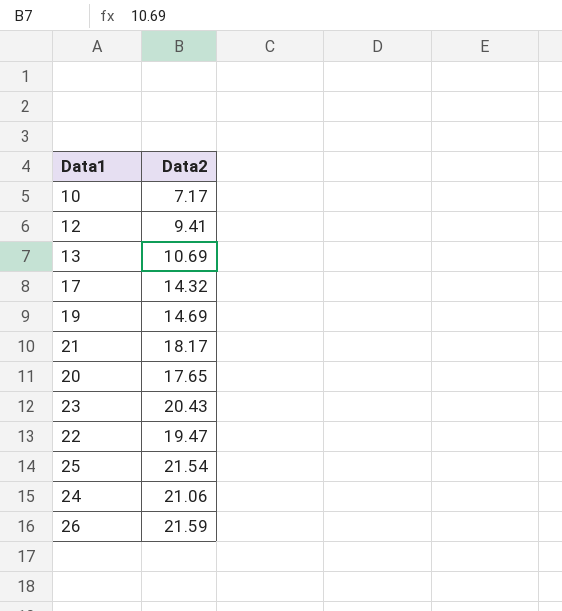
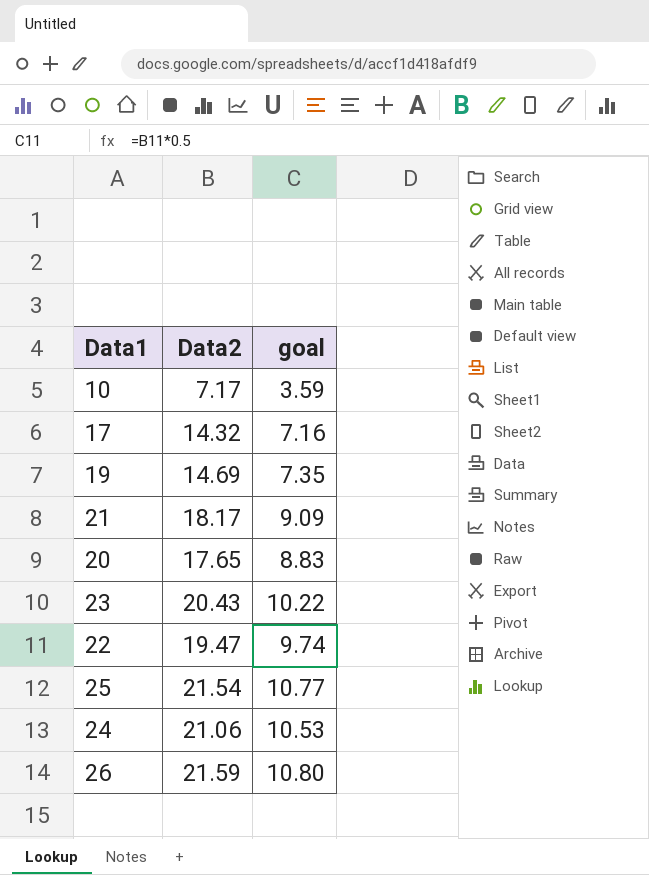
column goal | formula: none -> [Data2] * 0.5
row 12: 9.41 -> none
row 13: 10.69 -> none

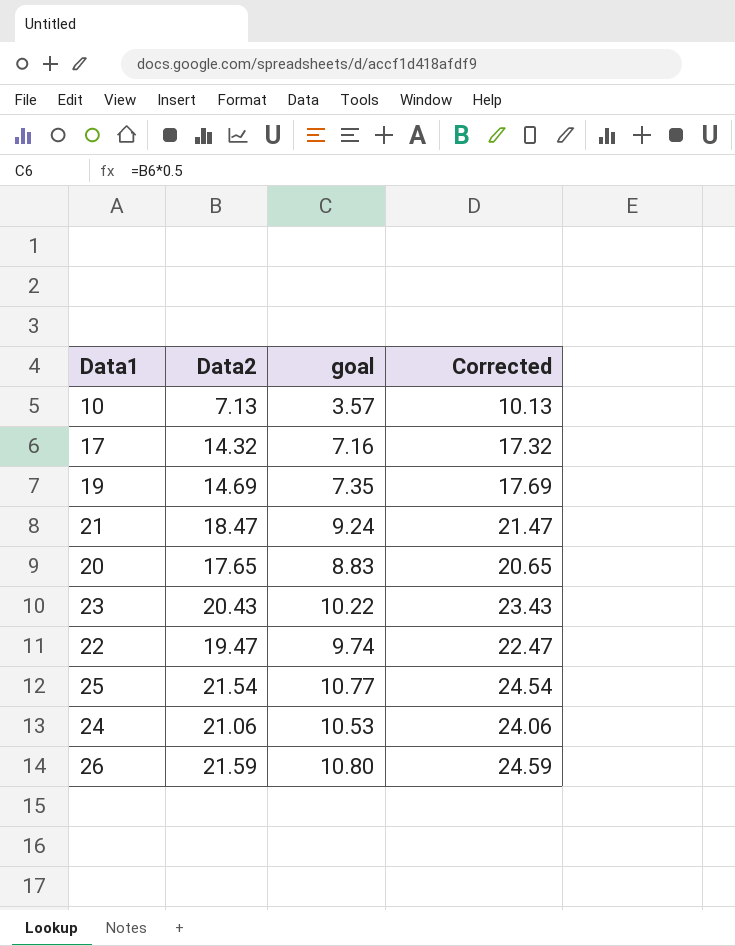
column Corrected | formula: none -> [Data2] + 3
10 | Data2: 7.17 -> 7.13
10 | goal: 3.59 -> 3.57
21 | Data2: 18.17 -> 18.47
21 | goal: 9.09 -> 9.24

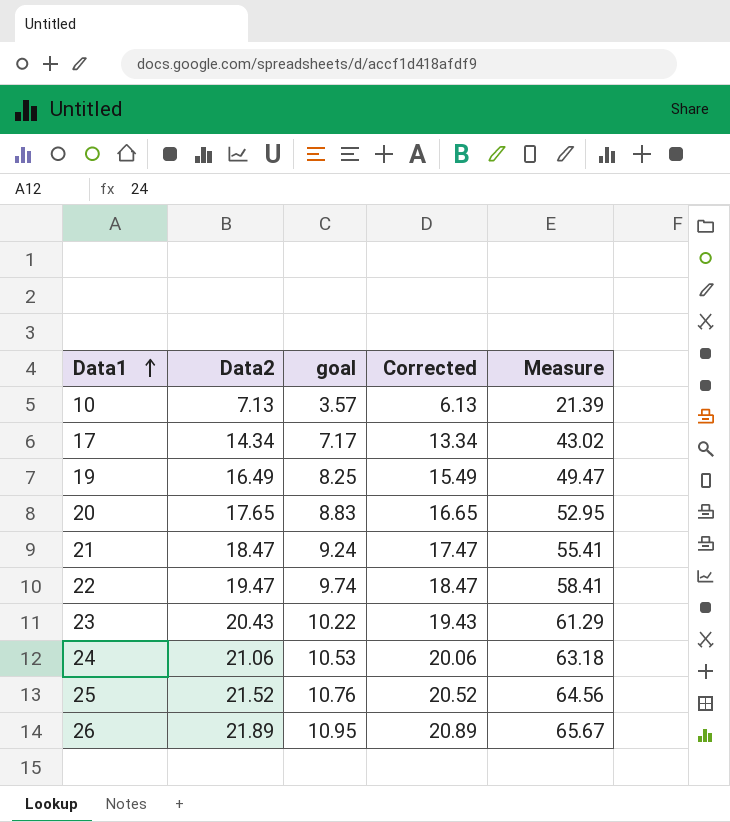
row order: none -> Data1 ascending
column Corrected | formula: [Data2] + 3 -> [Data2] - 1
column Measure | formula: none -> [Data2] * 3
17 | Data2: 14.32 -> 14.34
17 | goal: 7.16 -> 7.17
19 | Data2: 14.69 -> 16.49
19 | goal: 7.35 -> 8.25
25 | Data2: 21.54 -> 21.52
25 | goal: 10.77 -> 10.76
26 | Data2: 21.59 -> 21.89
26 | goal: 10.80 -> 10.95

